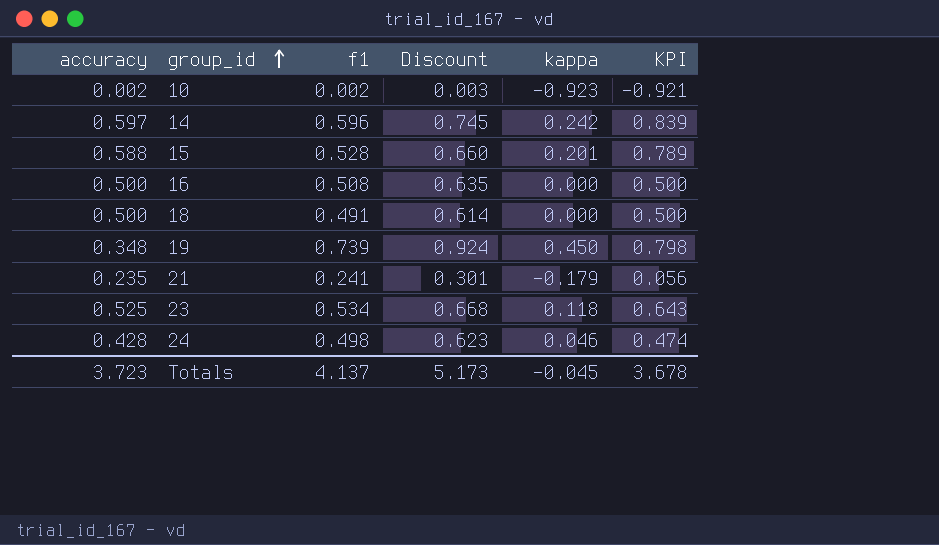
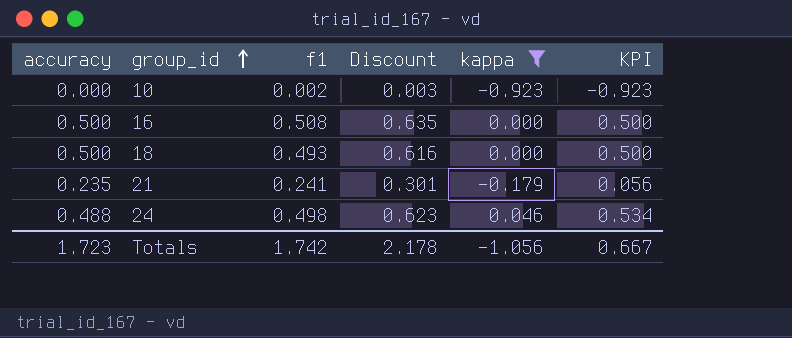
filter: none -> kappa <= 0.046
10 | accuracy: 0.002 -> 0.000
10 | KPI: -0.921 -> -0.923
18 | f1: 0.491 -> 0.493
18 | Discount: 0.614 -> 0.616
24 | accuracy: 0.428 -> 0.488
24 | KPI: 0.474 -> 0.534
Totals | accuracy: 3.723 -> 1.723
Totals | f1: 4.137 -> 1.742
Totals | Discount: 5.173 -> 2.178
Totals | kappa: -0.045 -> -1.056
Totals | KPI: 3.678 -> 0.667

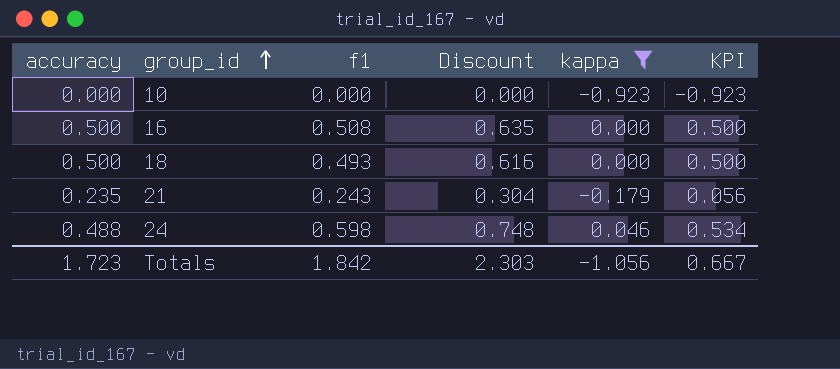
10 | f1: 0.002 -> 0.000
10 | Discount: 0.003 -> 0.000
21 | f1: 0.241 -> 0.243
21 | Discount: 0.301 -> 0.304
24 | f1: 0.498 -> 0.598
24 | Discount: 0.623 -> 0.748
Totals | f1: 1.742 -> 1.842
Totals | Discount: 2.178 -> 2.303

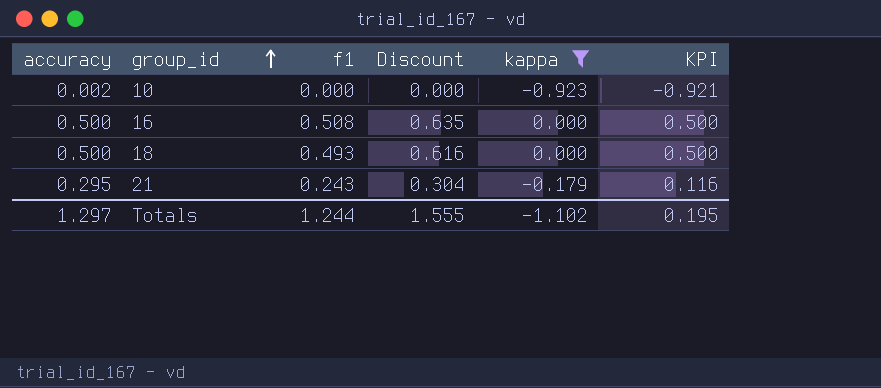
row 24: 0.488 | 0.598 | 0.748 | 0.046 | 0.534 -> none
10 | accuracy: 0.000 -> 0.002
10 | KPI: -0.923 -> -0.921
21 | accuracy: 0.235 -> 0.295
21 | KPI: 0.056 -> 0.116
Totals | accuracy: 1.723 -> 1.297
Totals | f1: 1.842 -> 1.244
Totals | Discount: 2.303 -> 1.555
Totals | kappa: -1.056 -> -1.102
Totals | KPI: 0.667 -> 0.195

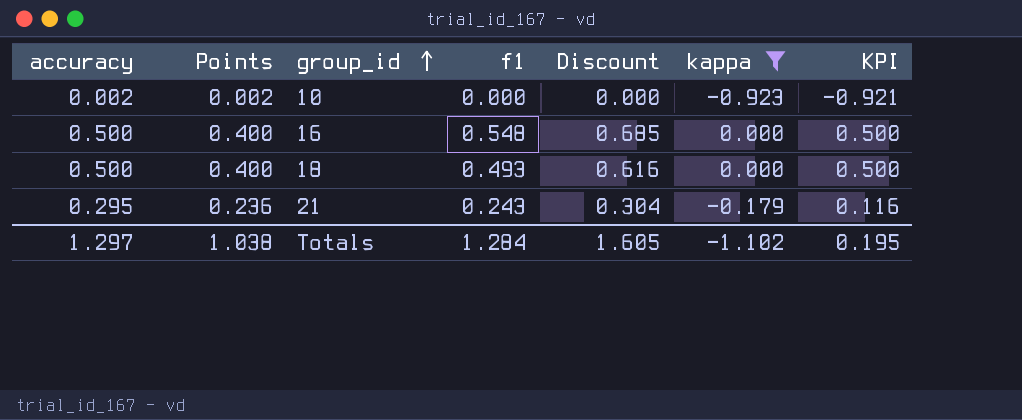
column Points | formula: none -> [accuracy] * 0.8
16 | f1: 0.508 -> 0.548
16 | Discount: 0.635 -> 0.685
Totals | f1: 1.244 -> 1.284
Totals | Discount: 1.555 -> 1.605

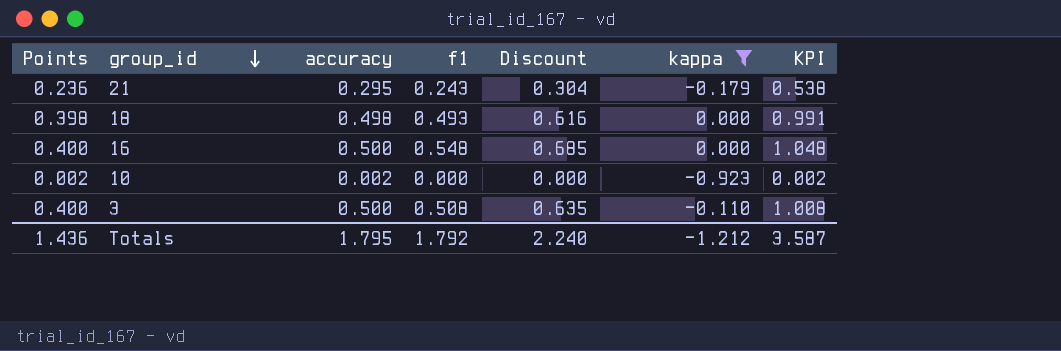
row order: group_id ascending -> group_id descending
column accuracy | position: 1 -> 3
column KPI | formula: [accuracy] + [kappa] -> [accuracy] + [f1]
18 | Points: 0.400 -> 0.398
18 | accuracy: 0.500 -> 0.498
row 3: none -> 0.400 | 0.500 | 0.508 | 0.635 | -0.110 | 1.008
Totals | Points: 1.038 -> 1.436
Totals | accuracy: 1.297 -> 1.795
Totals | f1: 1.284 -> 1.792
Totals | Discount: 1.605 -> 2.240
Totals | kappa: -1.102 -> -1.212
Totals | KPI: 0.195 -> 3.587

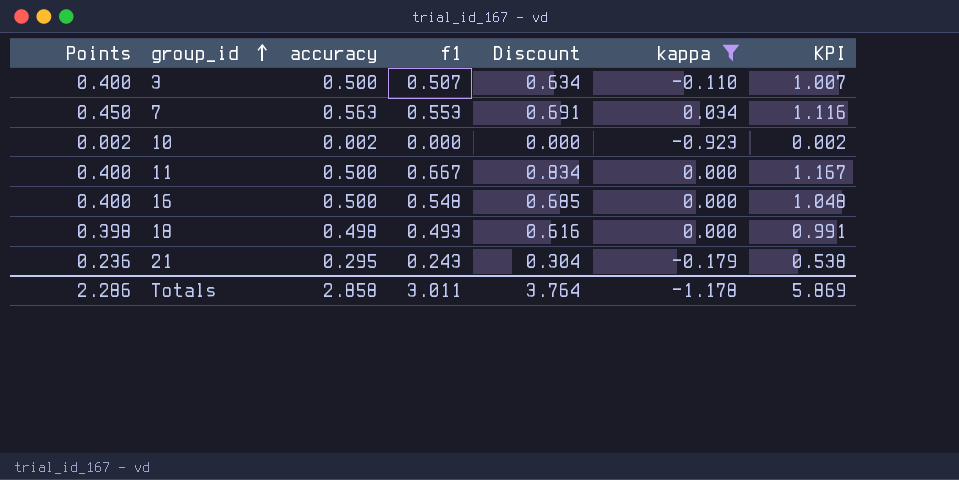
row order: group_id descending -> group_id ascending
3 | f1: 0.508 -> 0.507
3 | Discount: 0.635 -> 0.634
3 | KPI: 1.008 -> 1.007
row 7: none -> 0.450 | 0.563 | 0.553 | 0.691 | 0.034 | 1.116
row 11: none -> 0.400 | 0.500 | 0.667 | 0.834 | 0.000 | 1.167
Totals | Points: 1.436 -> 2.286
Totals | accuracy: 1.795 -> 2.858
Totals | f1: 1.792 -> 3.011
Totals | Discount: 2.240 -> 3.764
Totals | kappa: -1.212 -> -1.178
Totals | KPI: 3.587 -> 5.869

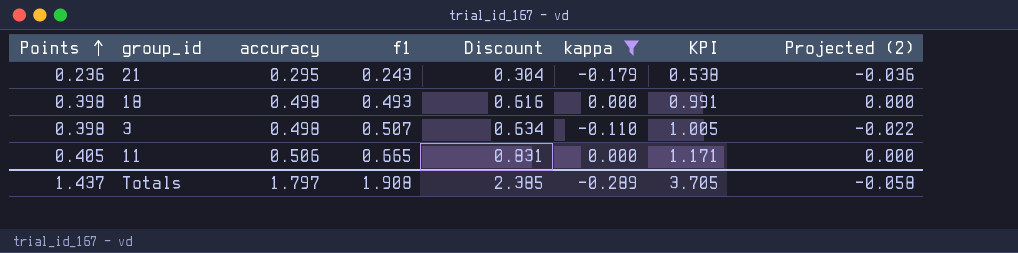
row order: group_id ascending -> Points ascending
column Projected (2) | formula: none -> [kappa] * 0.2
row 7: 0.450 | 0.563 | 0.553 | 0.691 | 0.034 | 1.116 -> none
row 10: 0.002 | 0.002 | 0.000 | 0.000 | -0.923 | 0.002 -> none
row 16: 0.400 | 0.500 | 0.548 | 0.685 | 0.000 | 1.048 -> none
3 | Points: 0.400 -> 0.398
3 | accuracy: 0.500 -> 0.498
3 | KPI: 1.007 -> 1.005
11 | Points: 0.400 -> 0.405
11 | accuracy: 0.500 -> 0.506
11 | f1: 0.667 -> 0.665
11 | Discount: 0.834 -> 0.831
11 | KPI: 1.167 -> 1.171
Totals | Points: 2.286 -> 1.437
Totals | accuracy: 2.858 -> 1.797
Totals | f1: 3.011 -> 1.908
Totals | Discount: 3.764 -> 2.385
Totals | kappa: -1.178 -> -0.289
Totals | KPI: 5.869 -> 3.705

